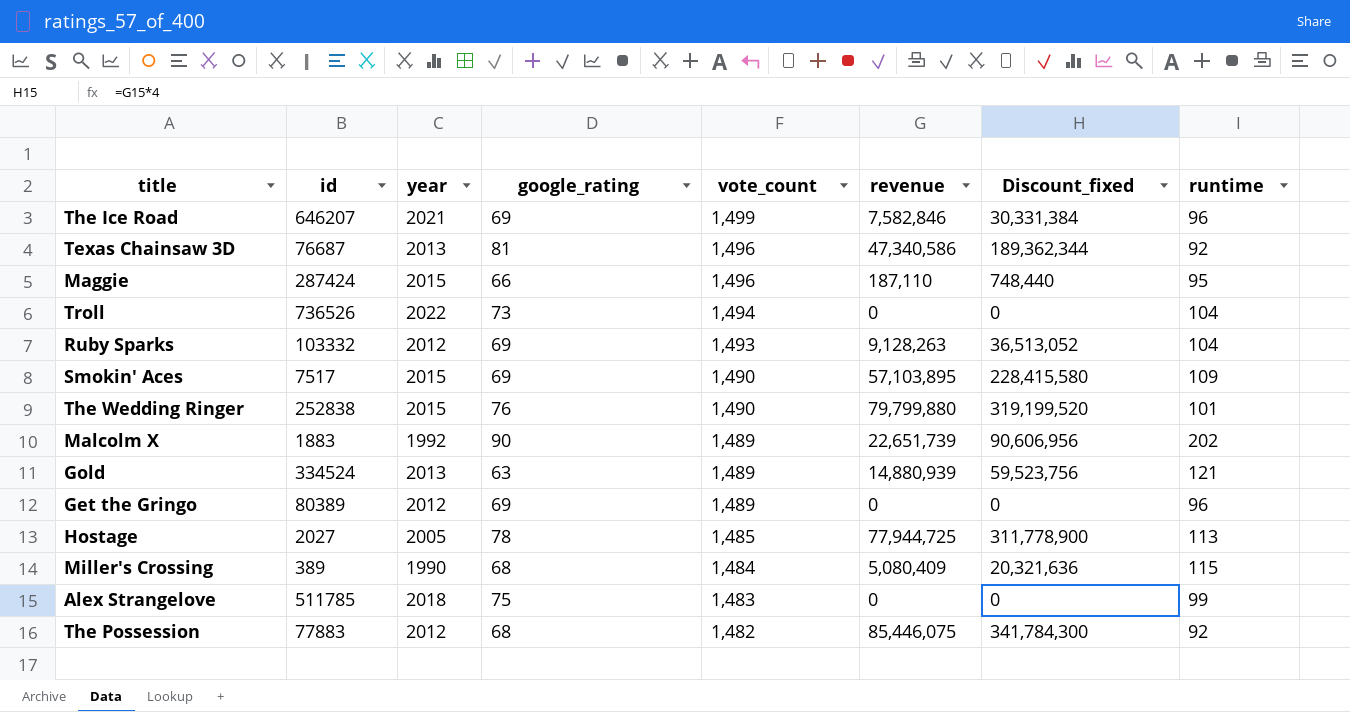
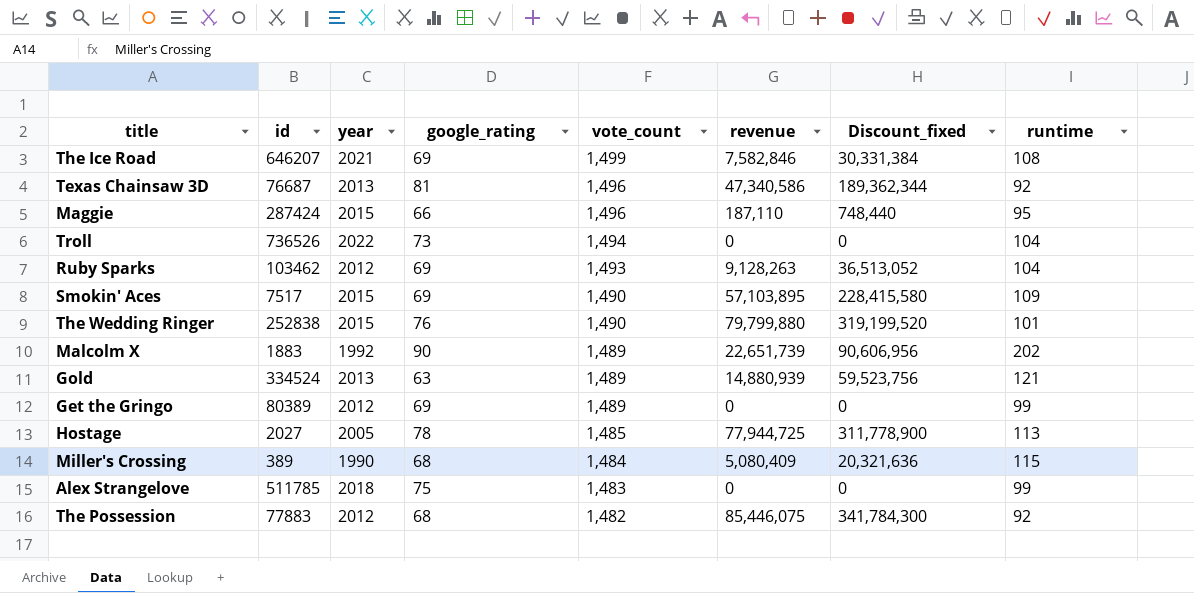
The Ice Road | runtime: 96 -> 108
Ruby Sparks | id: 103332 -> 103462
Get the Gringo | runtime: 96 -> 99

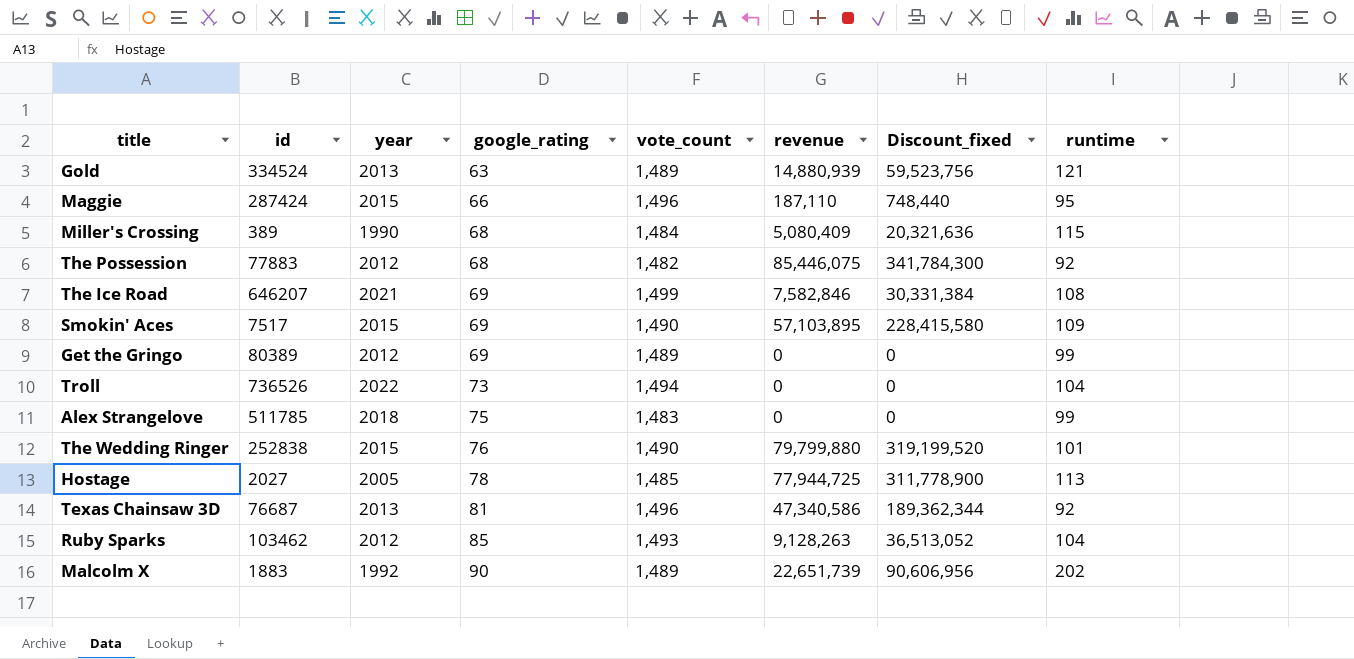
row order: vote_count descending -> google_rating ascending
Ruby Sparks | google_rating: 69 -> 85

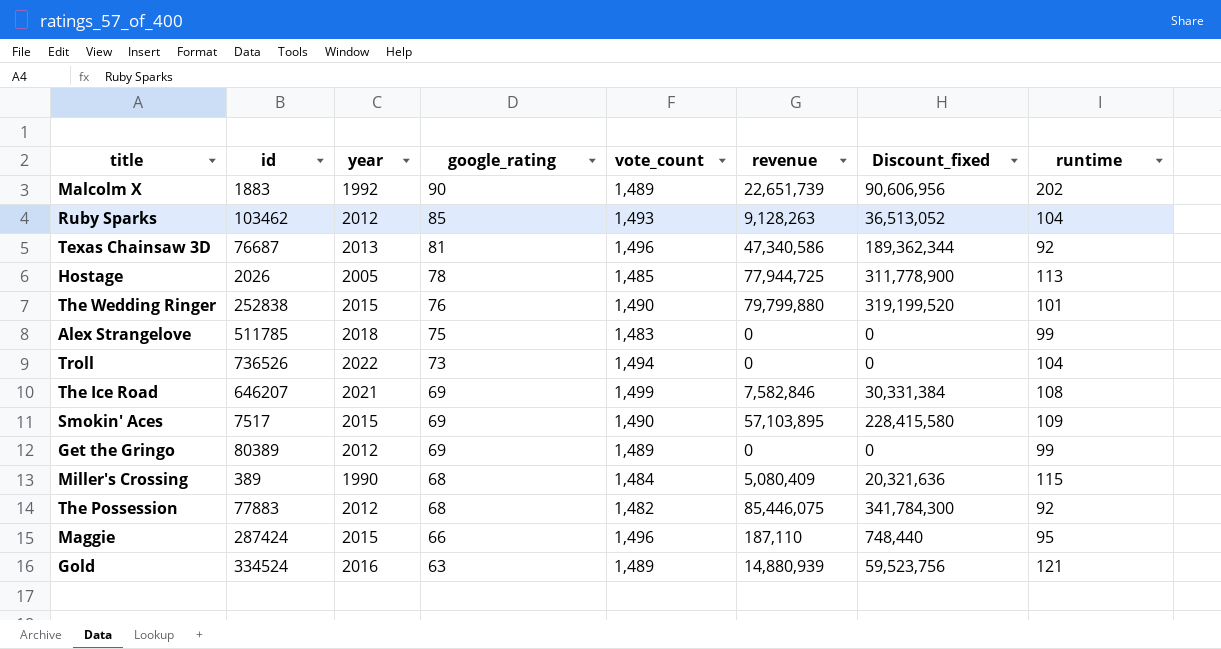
row order: google_rating ascending -> google_rating descending
Hostage | id: 2027 -> 2026
Gold | year: 2013 -> 2016

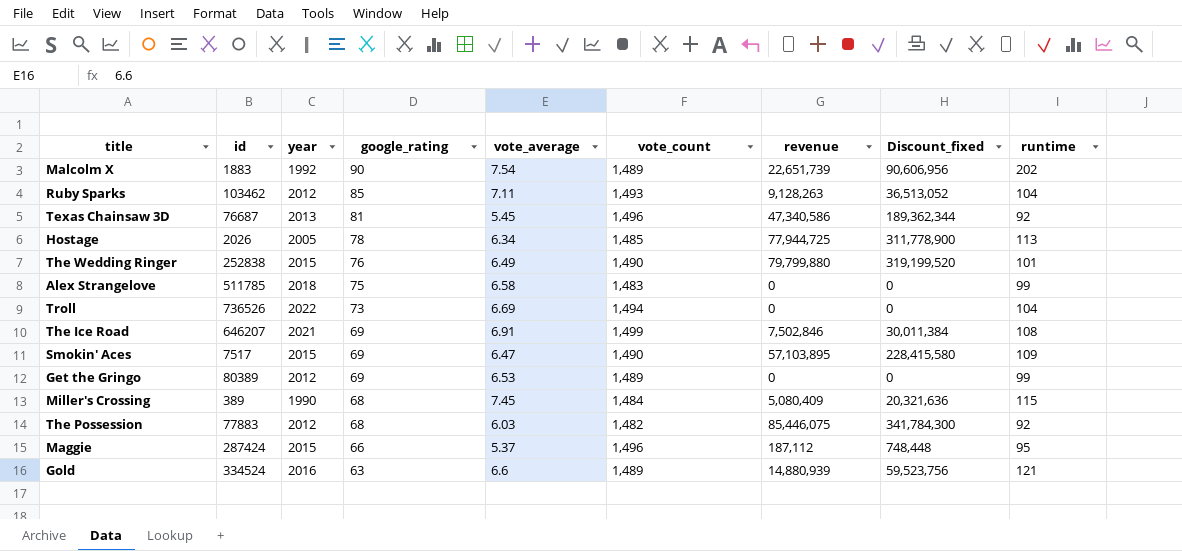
column vote_average | position: none -> 5
The Ice Road | revenue: 7,582,846 -> 7,502,846
The Ice Road | Discount_fixed: 30,331,384 -> 30,011,384
Maggie | revenue: 187,110 -> 187,112
Maggie | Discount_fixed: 748,440 -> 748,448

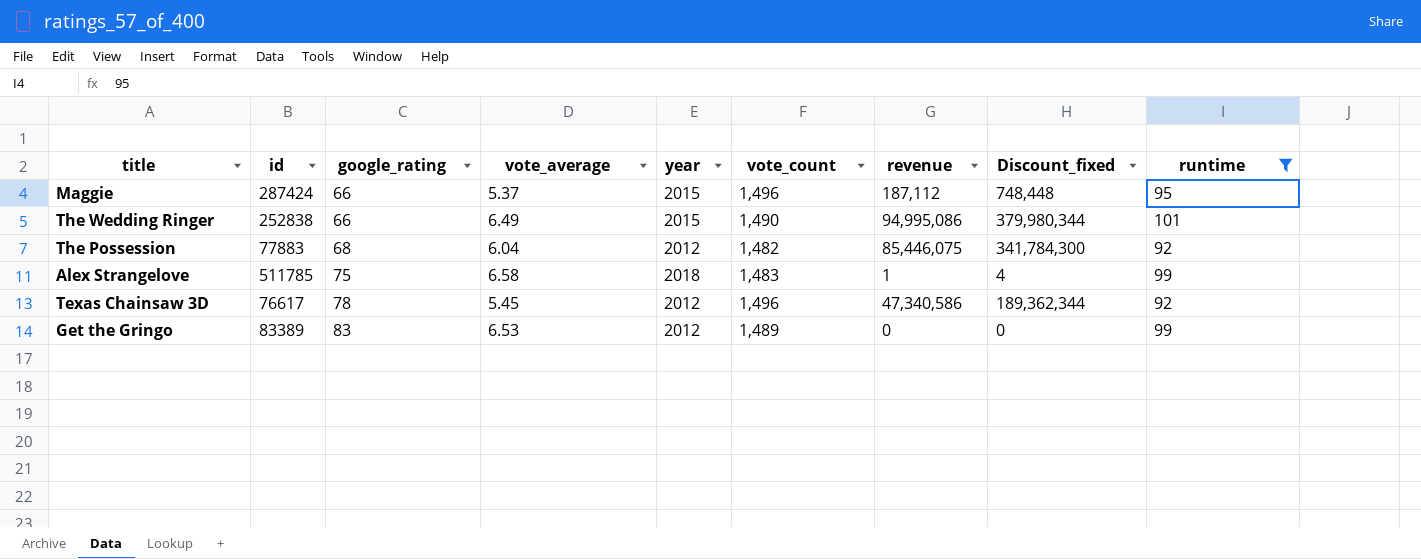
filter: none -> runtime <= 101
row order: google_rating descending -> google_rating ascending
column year | position: 3 -> 5
The Wedding Ringer | google_rating: 76 -> 66
The Wedding Ringer | revenue: 79,799,880 -> 94,995,086
The Wedding Ringer | Discount_fixed: 319,199,520 -> 379,980,344
The Possession | vote_average: 6.03 -> 6.04
Alex Strangelove | revenue: 0 -> 1
Alex Strangelove | Discount_fixed: 0 -> 4
Texas Chainsaw 3D | id: 76687 -> 76617
Texas Chainsaw 3D | google_rating: 81 -> 78
Texas Chainsaw 3D | year: 2013 -> 2012
Get the Gringo | id: 80389 -> 83389
Get the Gringo | google_rating: 69 -> 83

